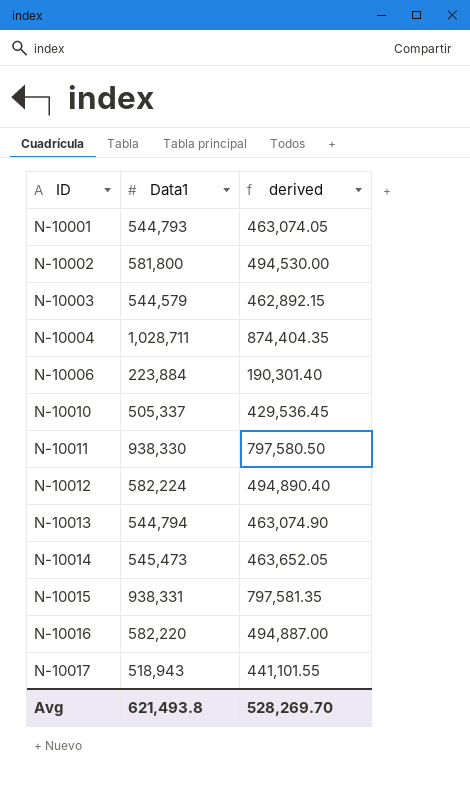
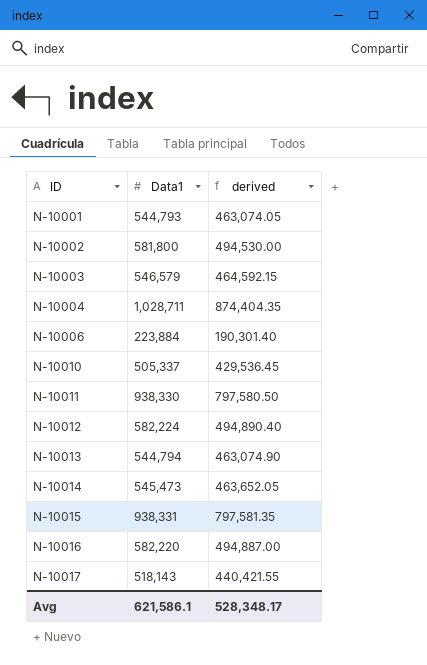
N-10003 | Data1: 544,579 -> 546,579
N-10003 | derived: 462,892.15 -> 464,592.15
N-10017 | Data1: 518,943 -> 518,143
N-10017 | derived: 441,101.55 -> 440,421.55
Avg | Data1: 621,493.8 -> 621,586.1
Avg | derived: 528,269.70 -> 528,348.17

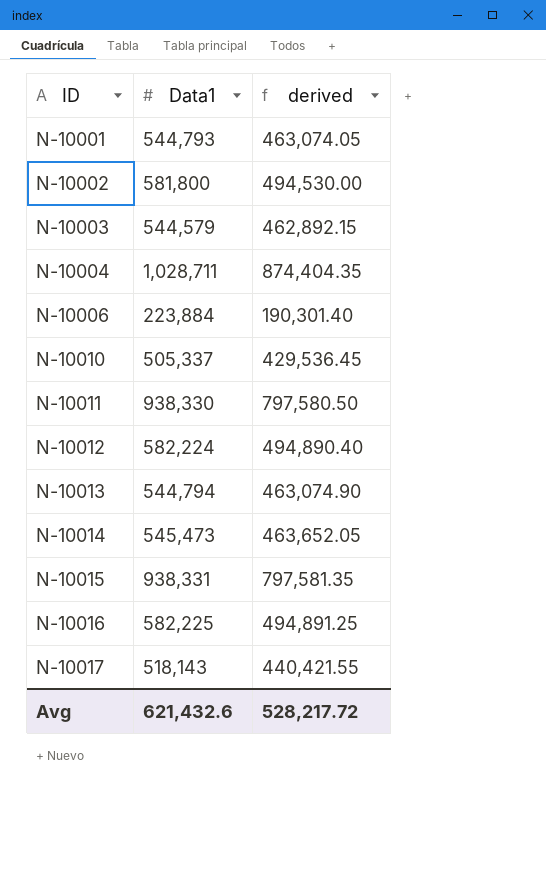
N-10003 | Data1: 546,579 -> 544,579
N-10003 | derived: 464,592.15 -> 462,892.15
N-10016 | Data1: 582,220 -> 582,225
N-10016 | derived: 494,887.00 -> 494,891.25
Avg | Data1: 621,586.1 -> 621,432.6
Avg | derived: 528,348.17 -> 528,217.72

